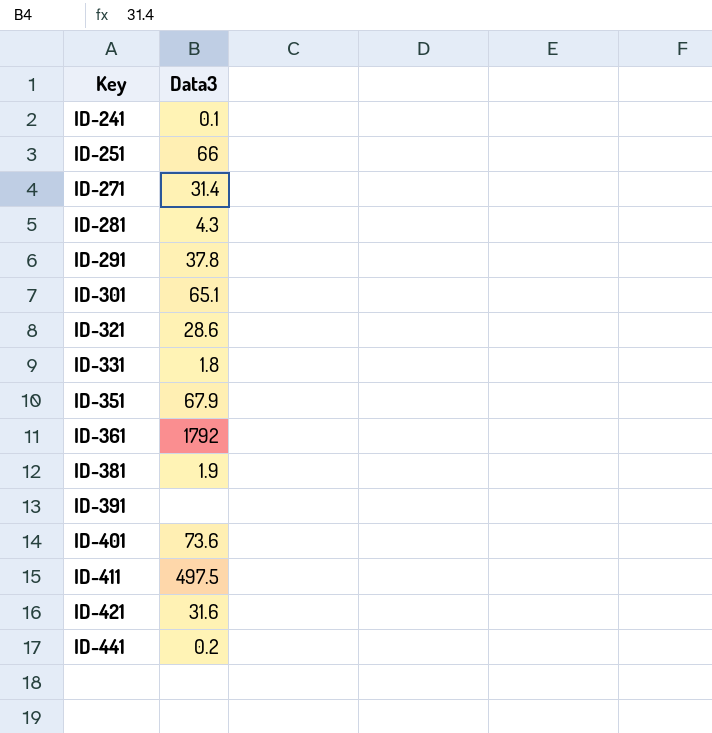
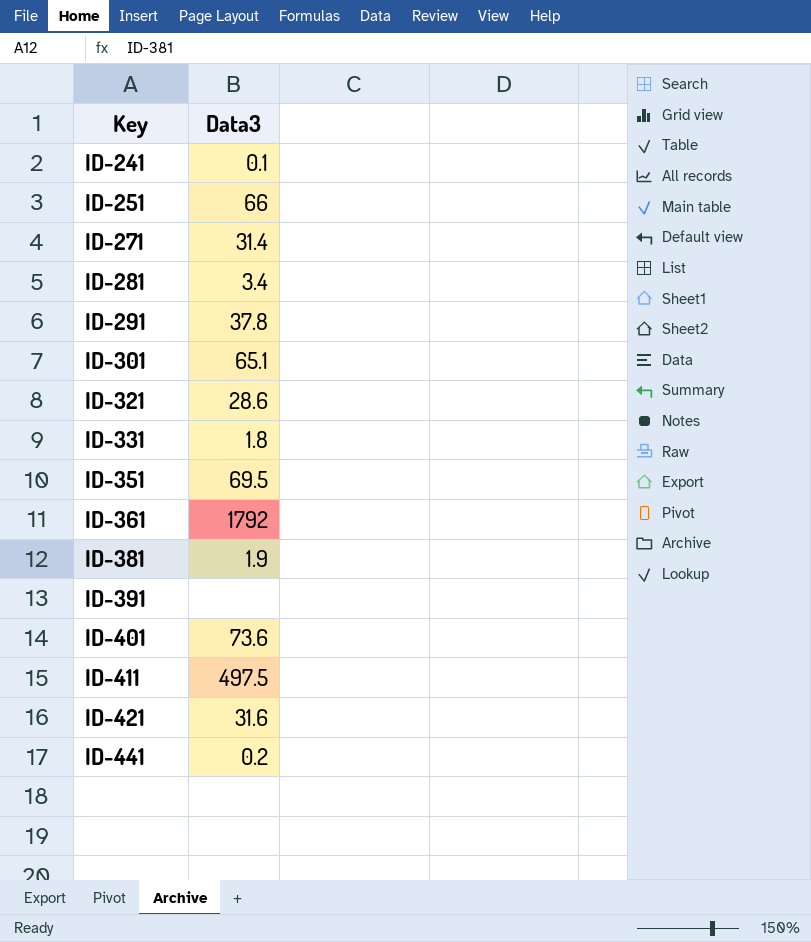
ID-281 | Data3: 4.3 -> 3.4
ID-351 | Data3: 67.9 -> 69.5

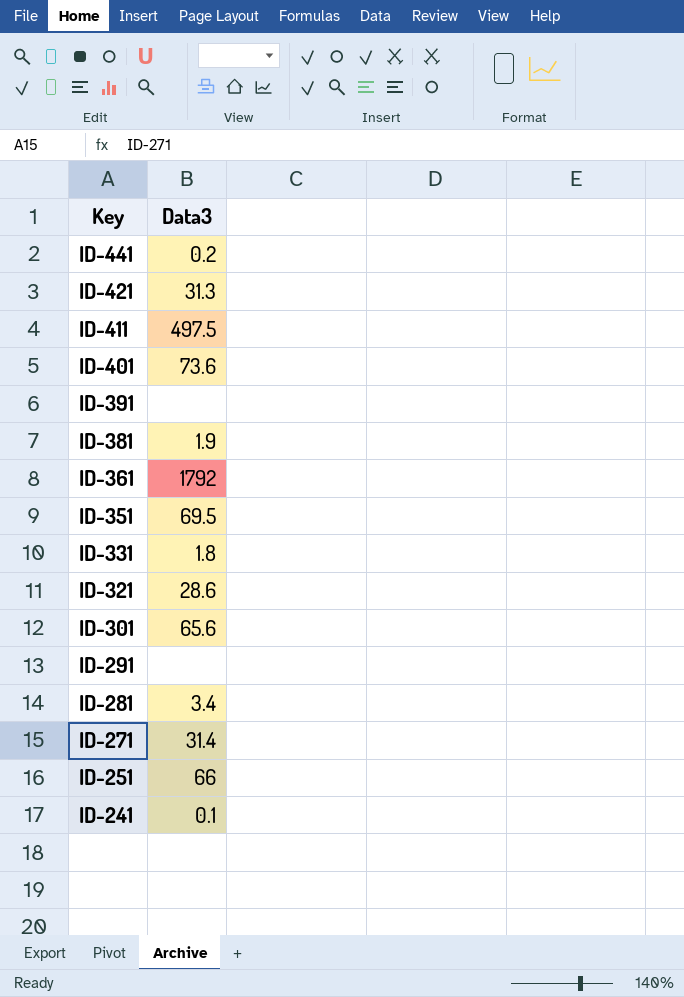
row order: Key ascending -> Key descending
ID-421 | Data3: 31.6 -> 31.3
ID-301 | Data3: 65.1 -> 65.6
ID-291 | Data3: 37.8 -> none

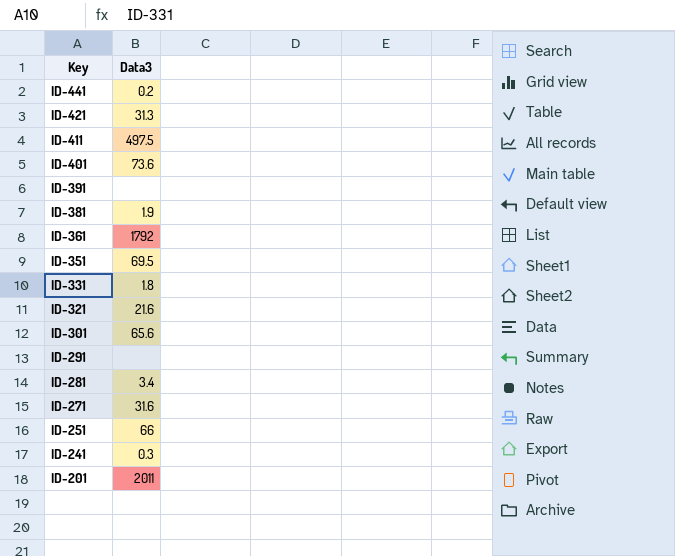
ID-321 | Data3: 28.6 -> 21.6
ID-271 | Data3: 31.4 -> 31.6
ID-241 | Data3: 0.1 -> 0.3
row ID-201: none -> 2011

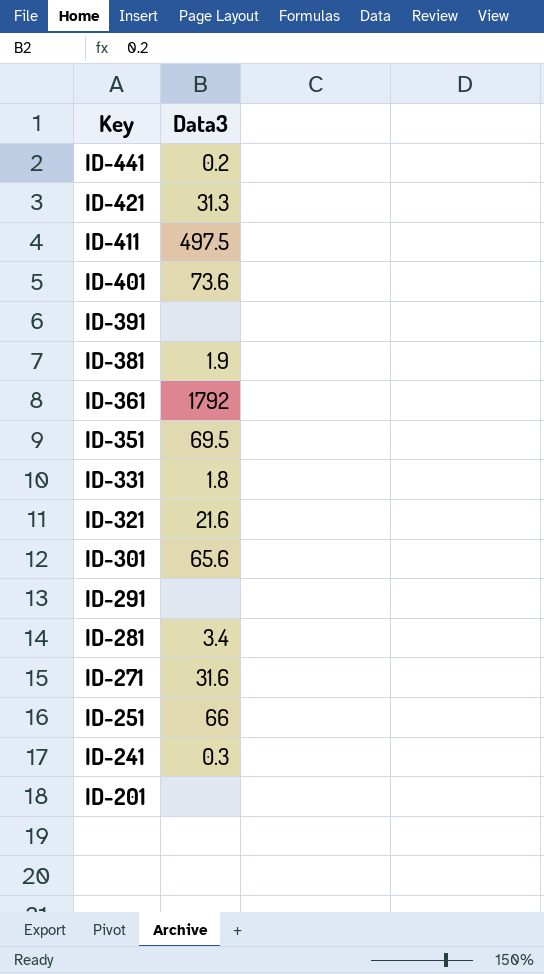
ID-201 | Data3: 2011 -> none

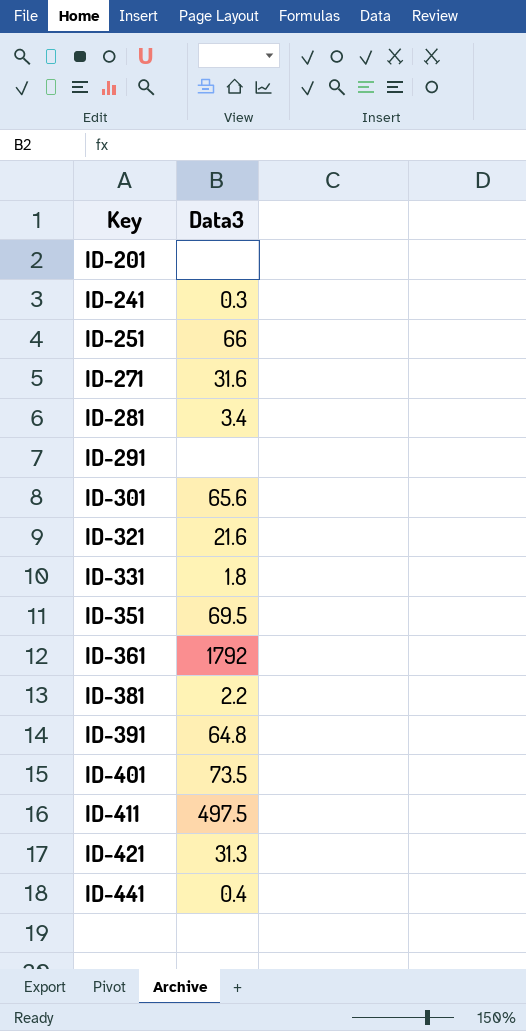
row order: Key descending -> Key ascending
ID-381 | Data3: 1.9 -> 2.2
ID-391 | Data3: none -> 64.8
ID-401 | Data3: 73.6 -> 73.5
ID-441 | Data3: 0.2 -> 0.4

